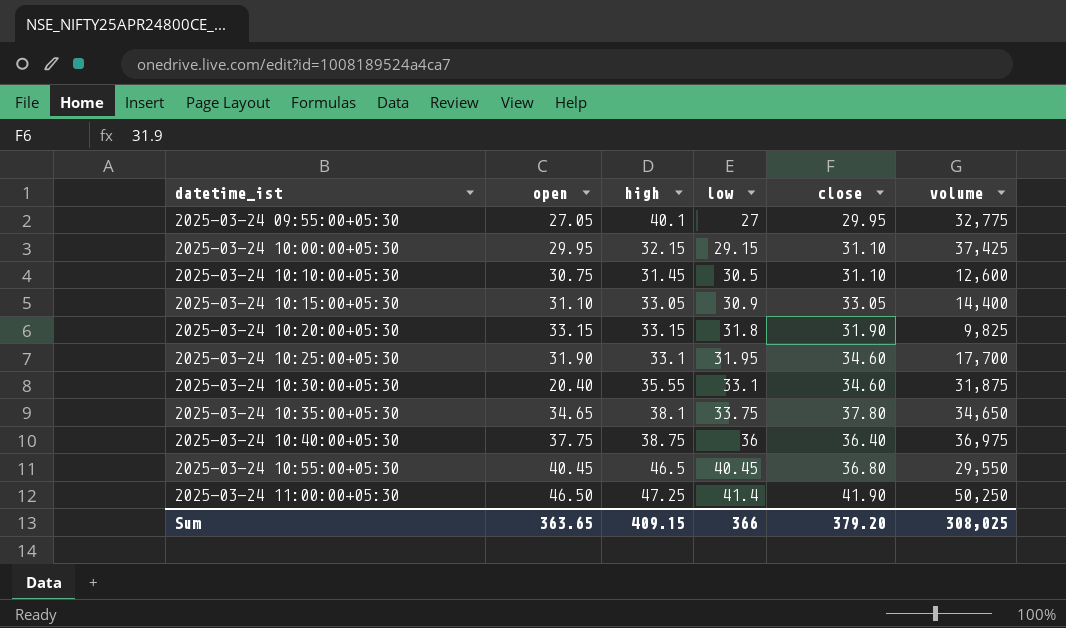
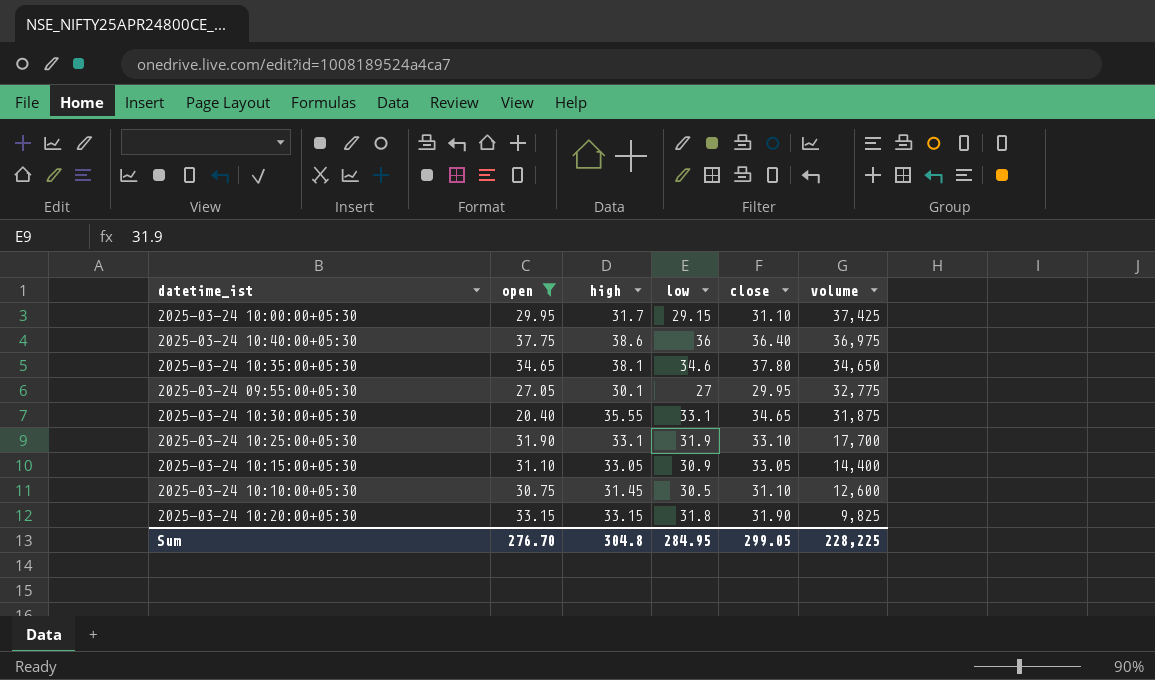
filter: none -> open <= 37.75
row order: datetime_ist ascending -> volume descending
2025-03-24 10:00:00+05:30 | high: 32.15 -> 31.7
2025-03-24 10:40:00+05:30 | high: 38.75 -> 38.6
2025-03-24 10:35:00+05:30 | low: 33.75 -> 34.6
2025-03-24 09:55:00+05:30 | high: 40.1 -> 30.1
2025-03-24 10:30:00+05:30 | close: 34.60 -> 34.65
2025-03-24 10:25:00+05:30 | low: 31.95 -> 31.9
2025-03-24 10:25:00+05:30 | close: 34.60 -> 33.10
Sum | open: 363.65 -> 276.70
Sum | high: 409.15 -> 304.8
Sum | low: 366 -> 284.95
Sum | close: 379.20 -> 299.05
Sum | volume: 308,025 -> 228,225

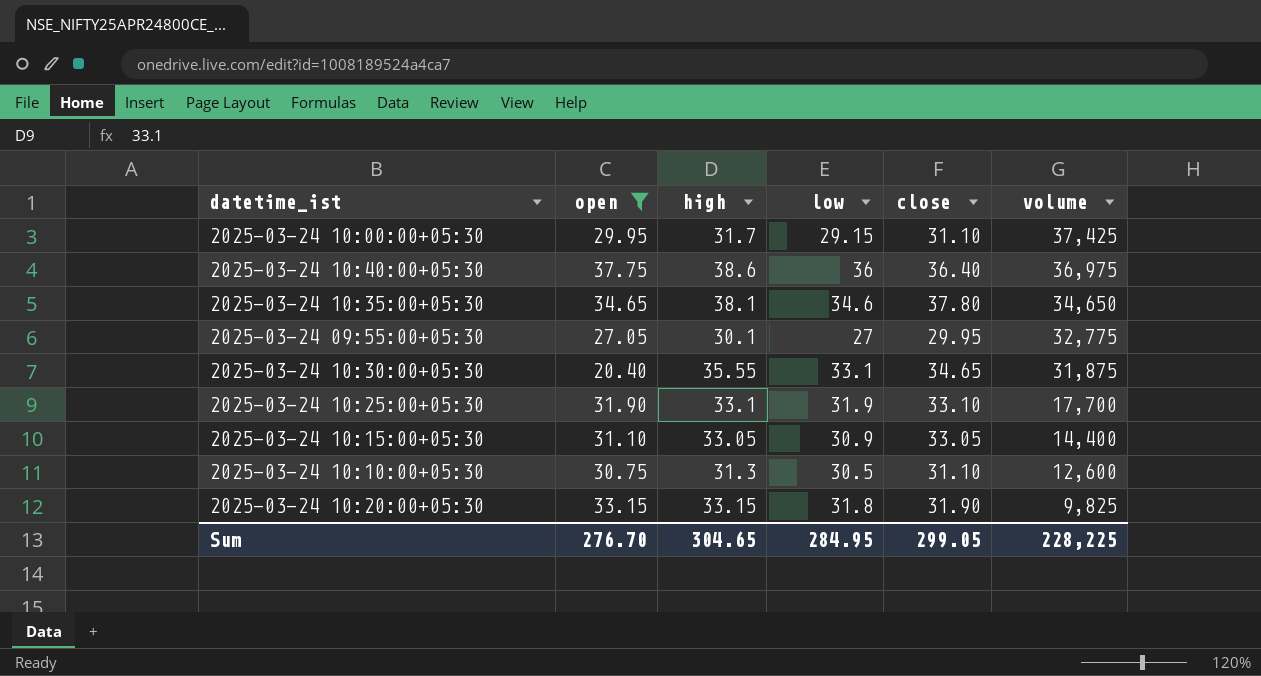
2025-03-24 10:10:00+05:30 | high: 31.45 -> 31.3
Sum | high: 304.8 -> 304.65

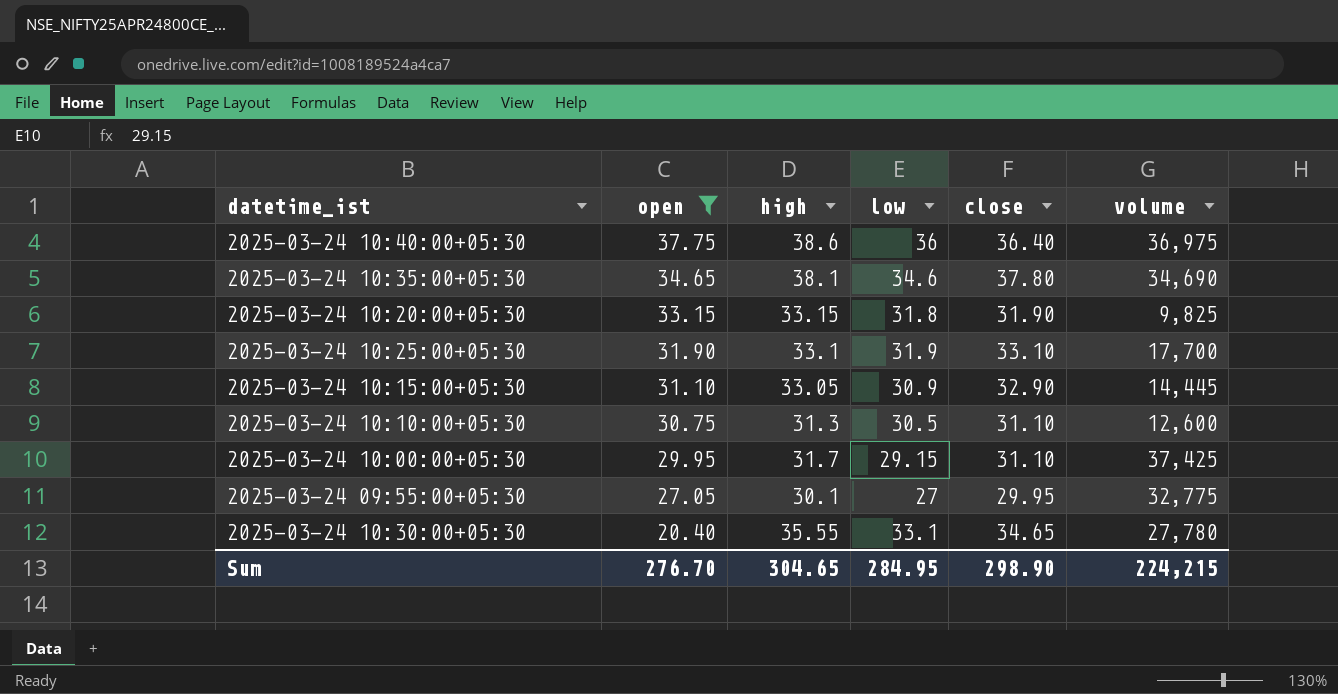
row order: volume descending -> open descending
2025-03-24 10:35:00+05:30 | volume: 34,650 -> 34,690
2025-03-24 10:15:00+05:30 | close: 33.05 -> 32.90
2025-03-24 10:15:00+05:30 | volume: 14,400 -> 14,445
2025-03-24 10:30:00+05:30 | volume: 31,875 -> 27,780
Sum | close: 299.05 -> 298.90
Sum | volume: 228,225 -> 224,215

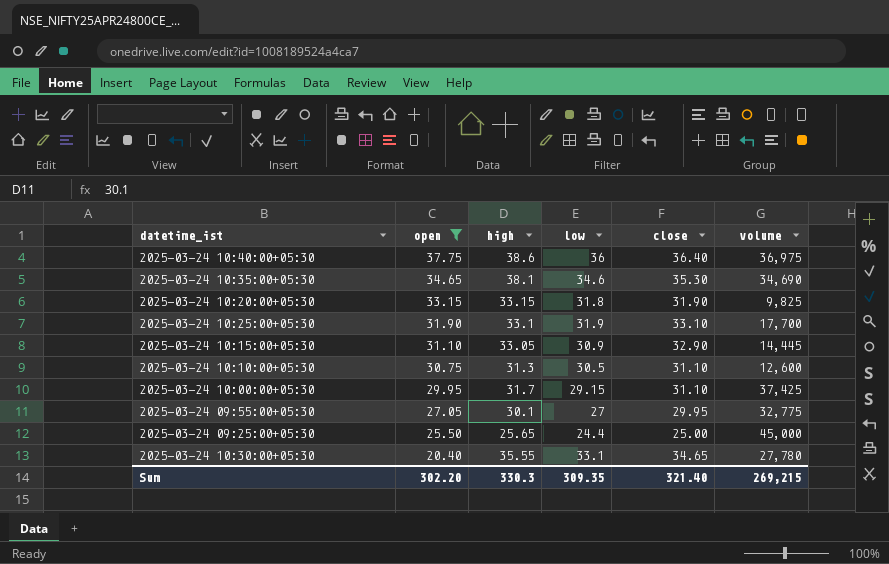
2025-03-24 10:35:00+05:30 | close: 37.80 -> 35.30
row 2025-03-24 09:25:00+05:30: none -> 25.50 | 25.65 | 24.4 | 25.00 | 45,000
Sum | open: 276.70 -> 302.20
Sum | high: 304.65 -> 330.3
Sum | low: 284.95 -> 309.35
Sum | close: 298.90 -> 321.40
Sum | volume: 224,215 -> 269,215

